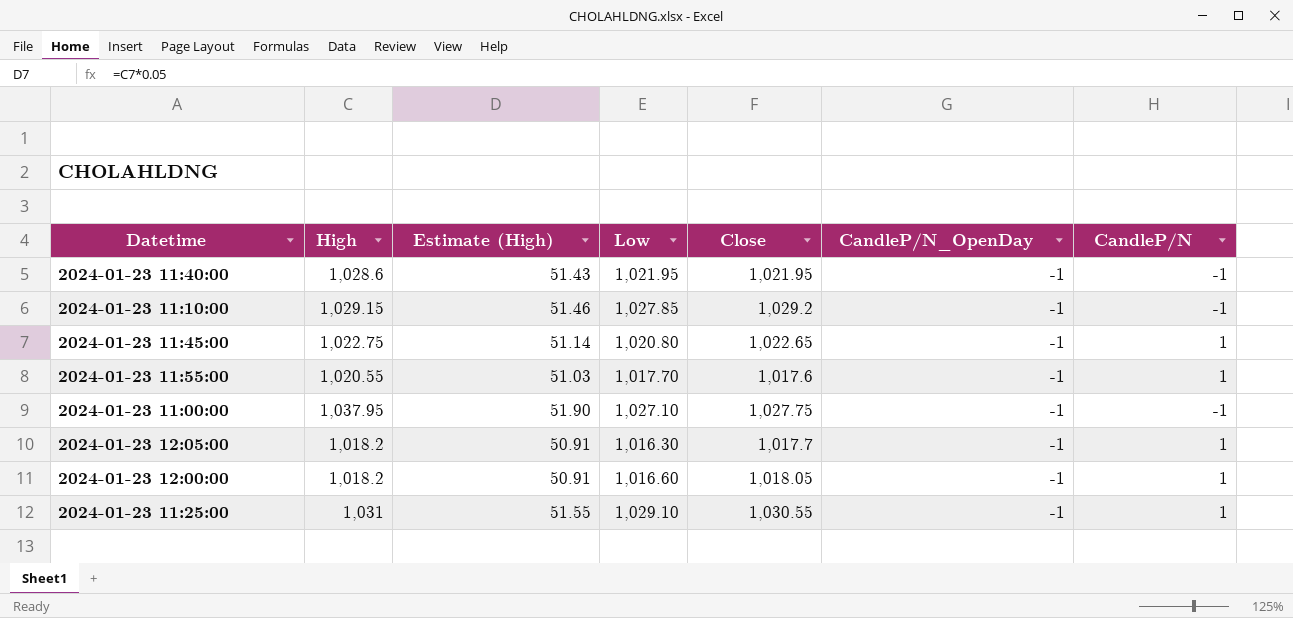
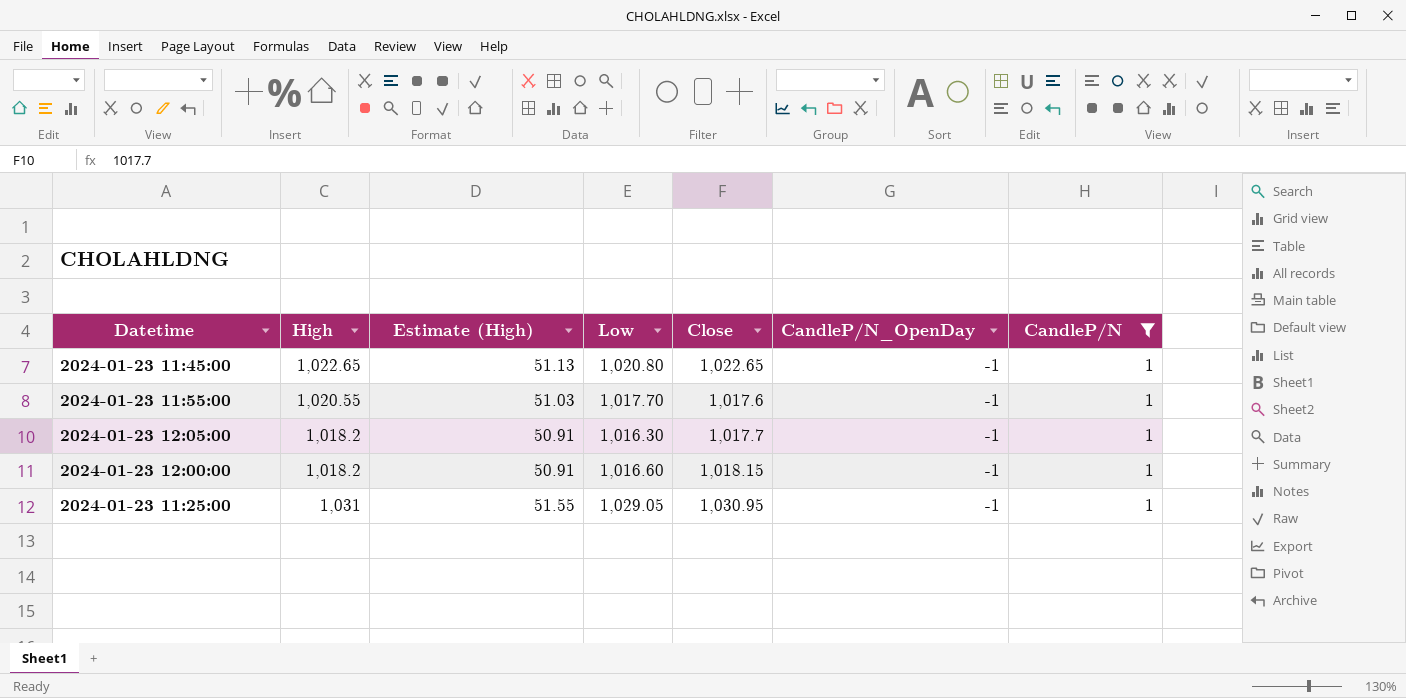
filter: none -> CandleP/N = 1
2024-01-23 11:45:00 | High: 1,022.75 -> 1,022.65
2024-01-23 11:45:00 | Estimate (High): 51.14 -> 51.13
2024-01-23 12:00:00 | Close: 1,018.05 -> 1,018.15
2024-01-23 11:25:00 | Low: 1,029.10 -> 1,029.05
2024-01-23 11:25:00 | Close: 1,030.55 -> 1,030.95

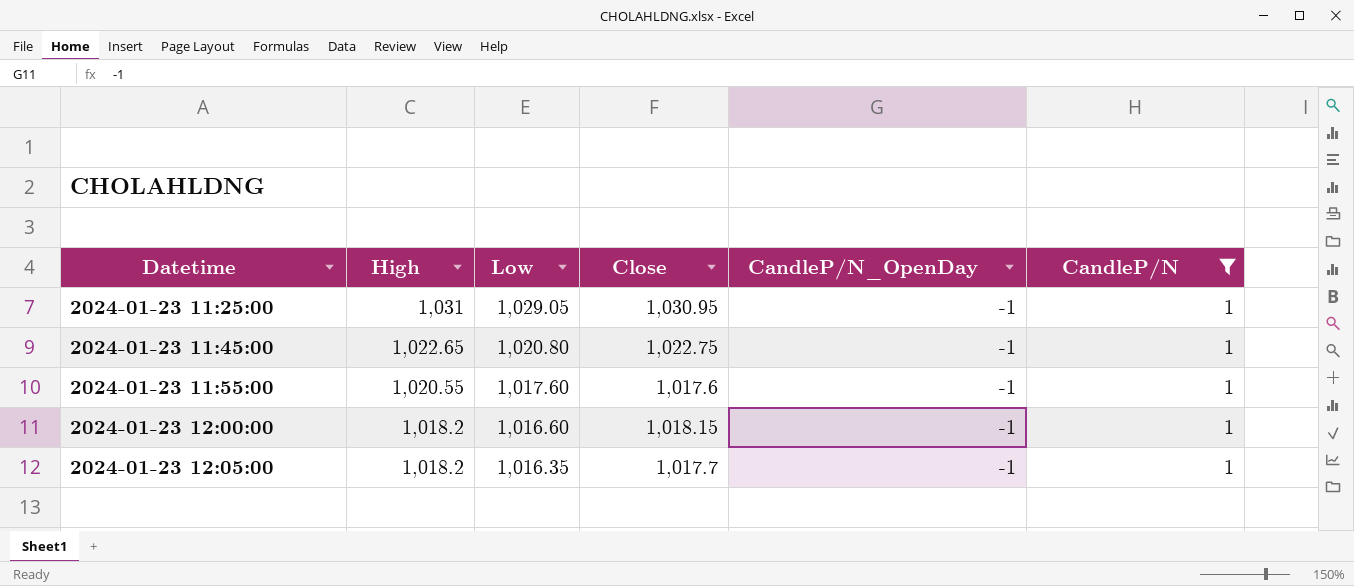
row order: none -> Datetime ascending
column Estimate (High) | formula: [High] * 0.05 -> none
2024-01-23 11:45:00 | Close: 1,022.65 -> 1,022.75
2024-01-23 11:55:00 | Low: 1,017.70 -> 1,017.60
2024-01-23 12:05:00 | Low: 1,016.30 -> 1,016.35

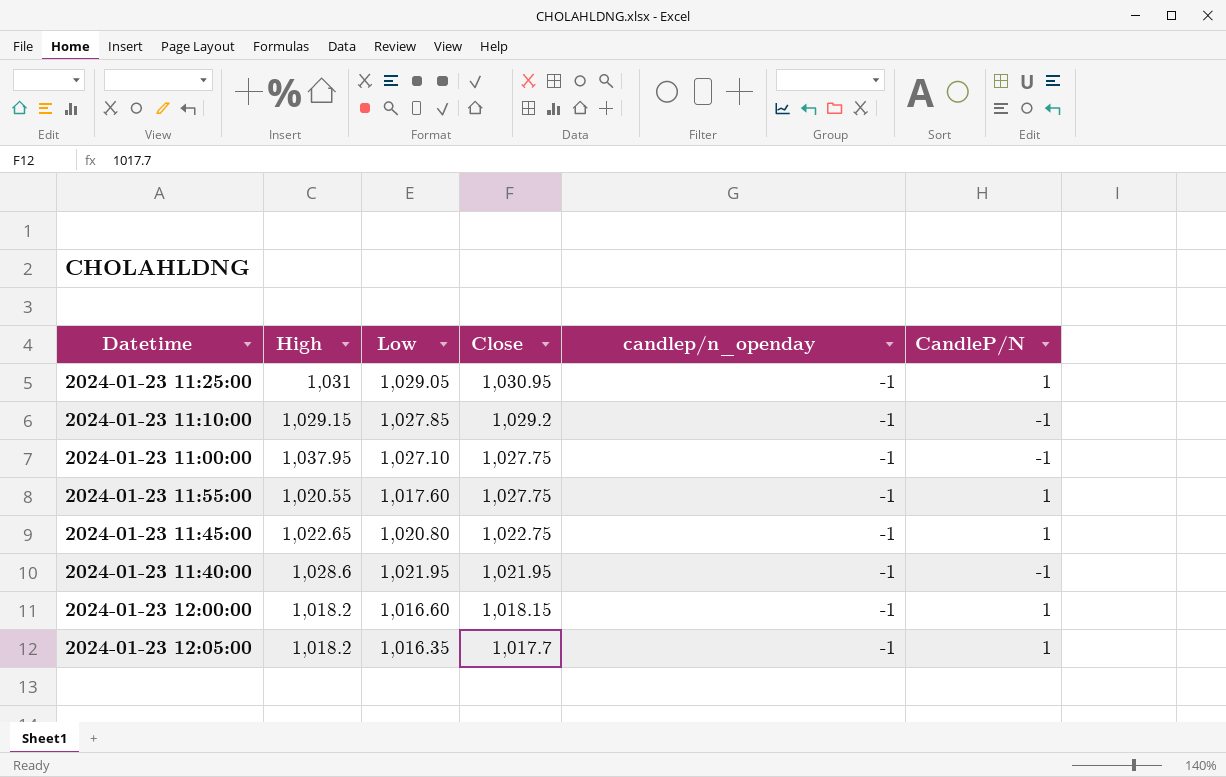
filter: CandleP/N = 1 -> none
row order: Datetime ascending -> Close descending
column name: CandleP/N_OpenDay -> candlep/n_openday
2024-01-23 11:55:00 | Close: 1,017.6 -> 1,027.75

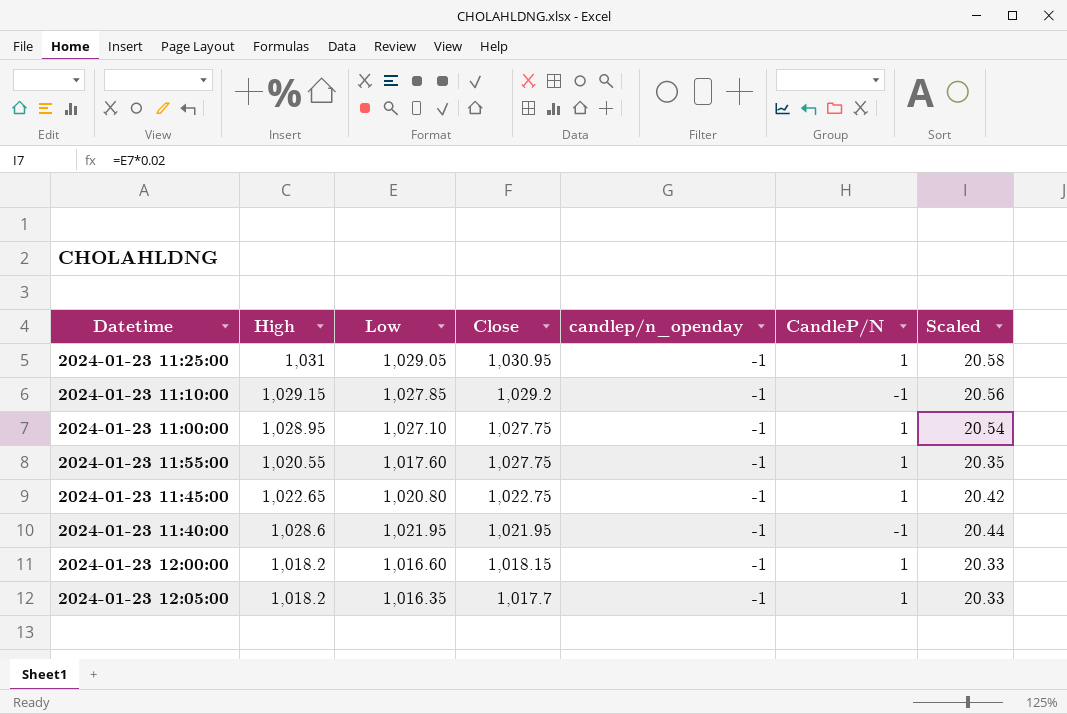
column Scaled | formula: none -> [Low] * 0.02
2024-01-23 11:00:00 | High: 1,037.95 -> 1,028.95
2024-01-23 11:00:00 | CandleP/N: -1 -> 1

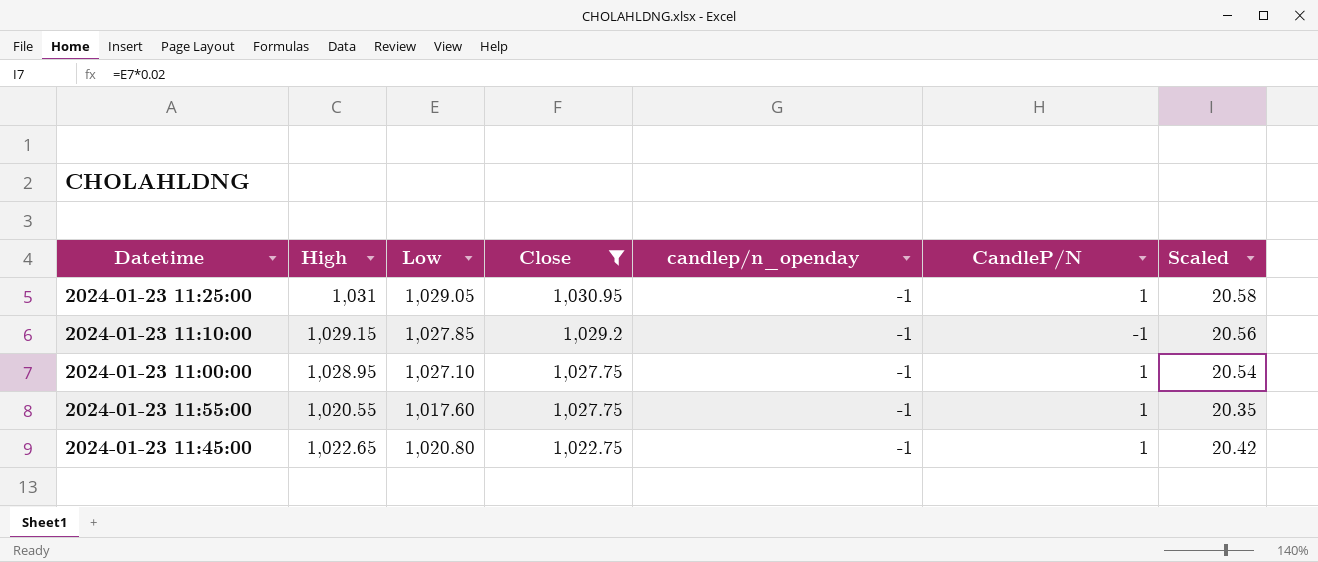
filter: none -> Close >= 1,022.75

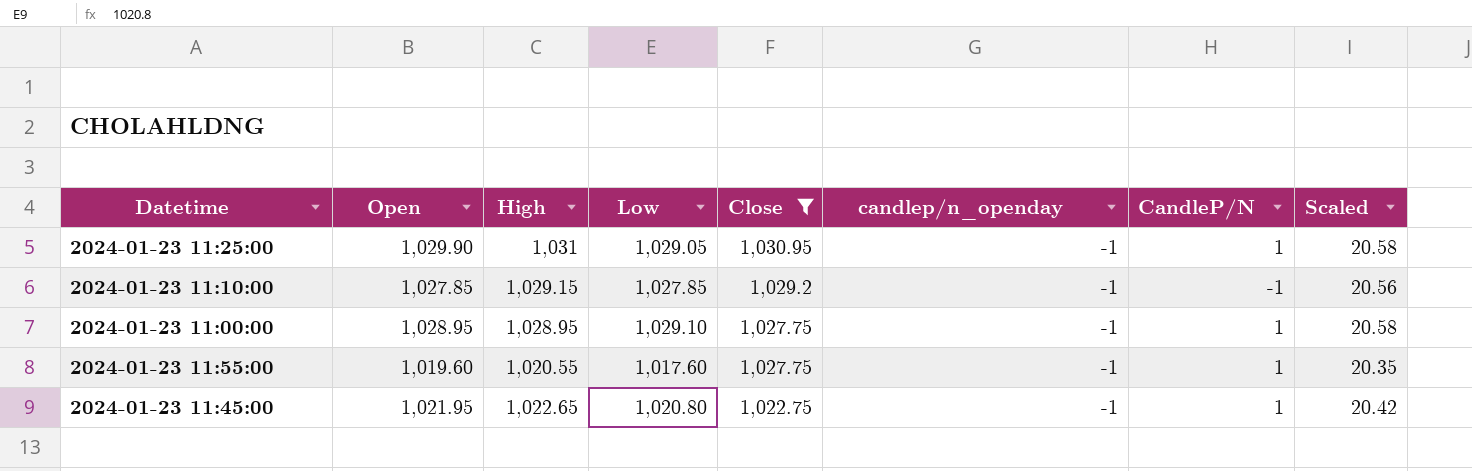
column Open | position: none -> 2
2024-01-23 11:00:00 | Low: 1,027.10 -> 1,029.10
2024-01-23 11:00:00 | Scaled: 20.54 -> 20.58

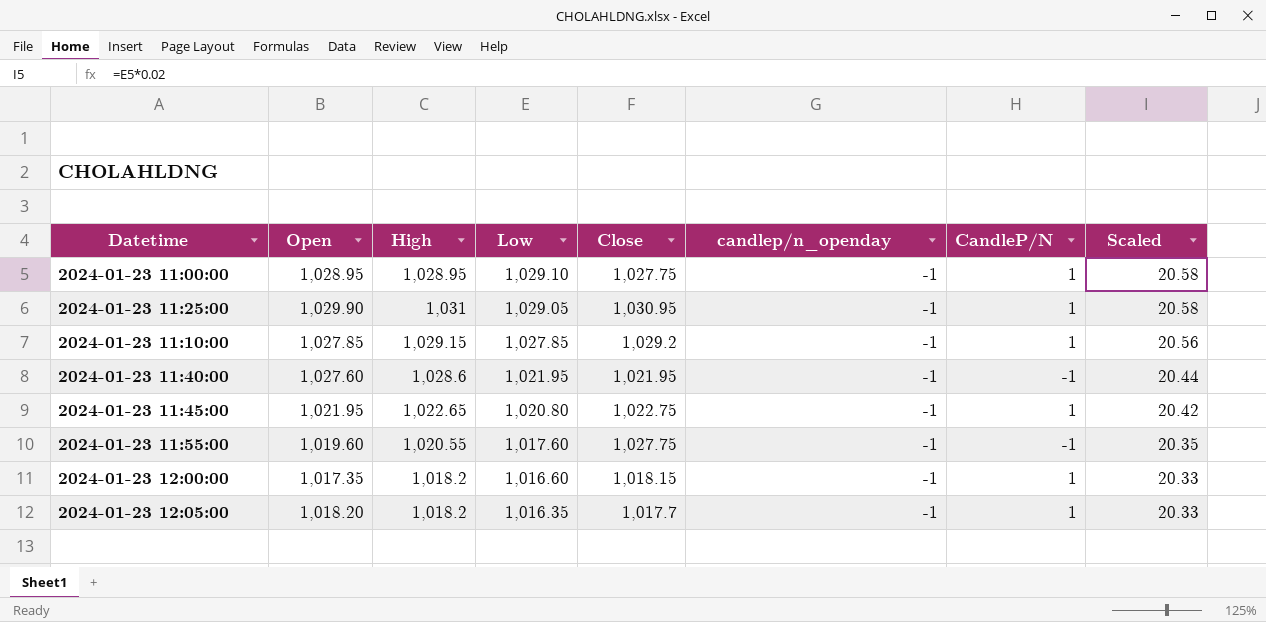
filter: Close >= 1,022.75 -> none
row order: Close descending -> Low descending
2024-01-23 11:10:00 | CandleP/N: -1 -> 1
2024-01-23 11:55:00 | CandleP/N: 1 -> -1

